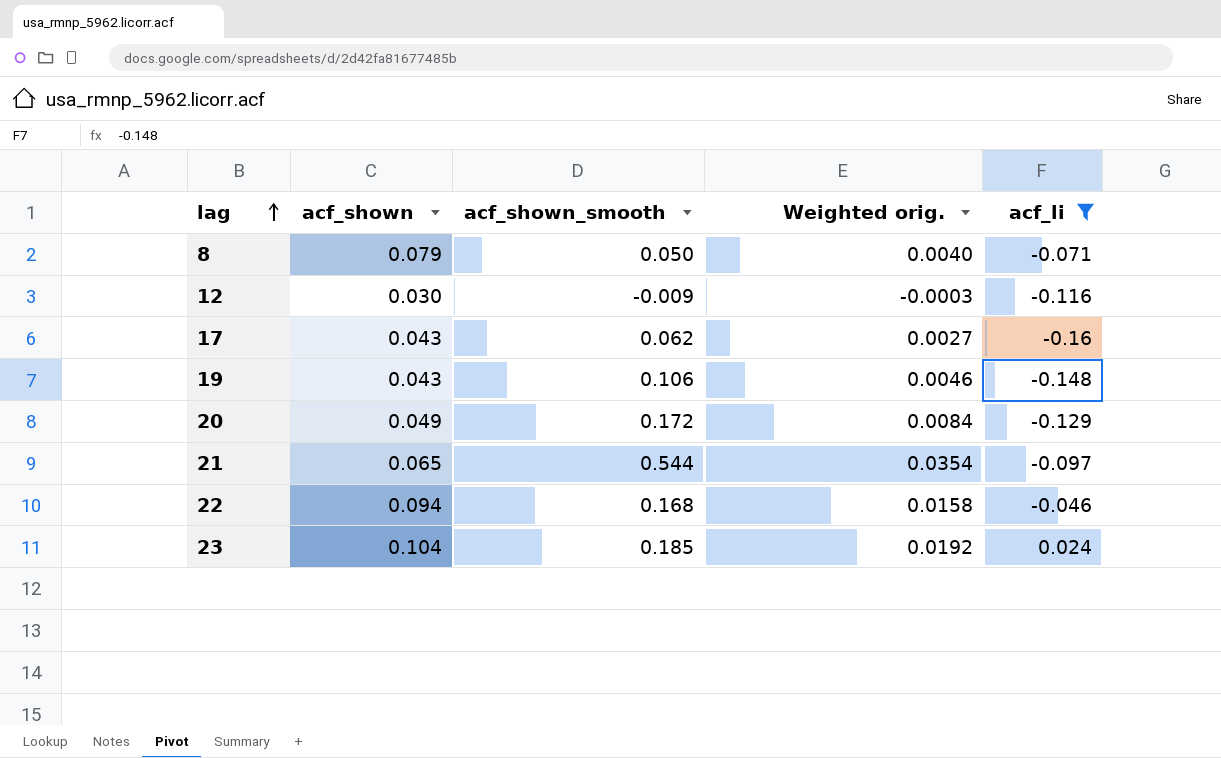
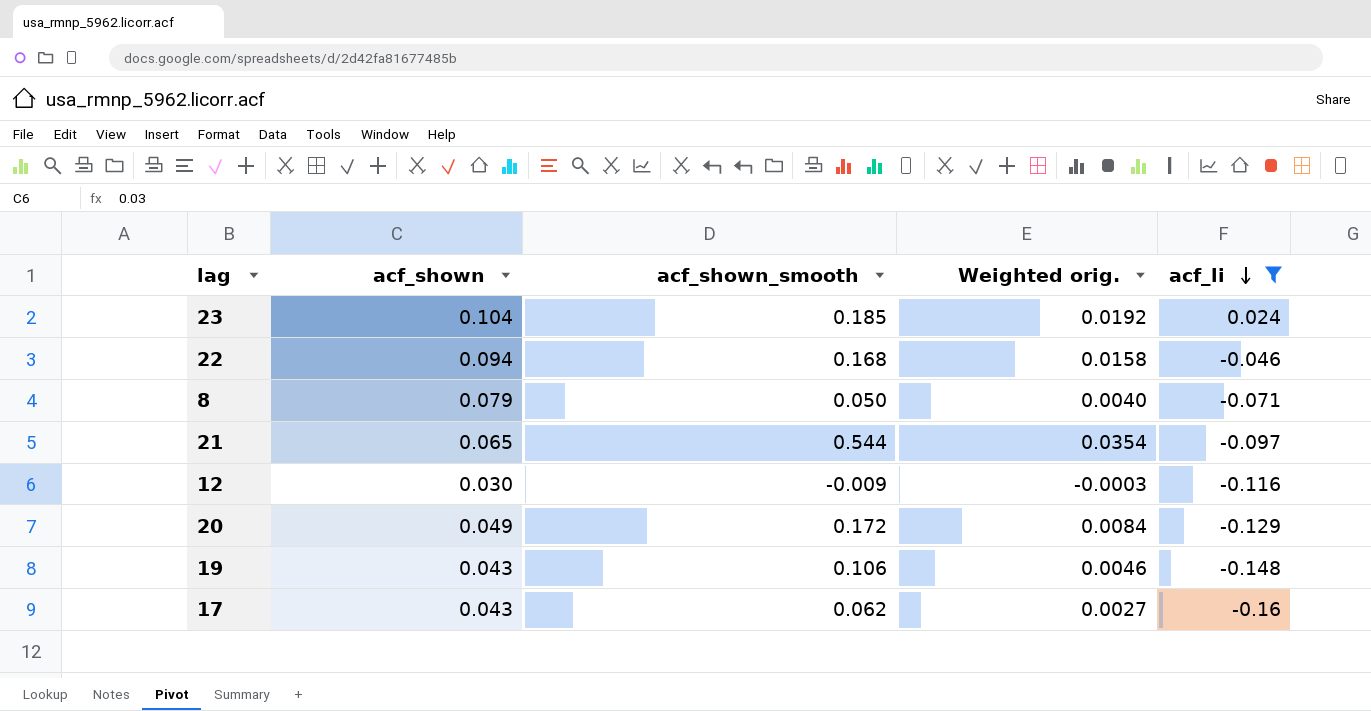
row order: lag ascending -> acf_li descending

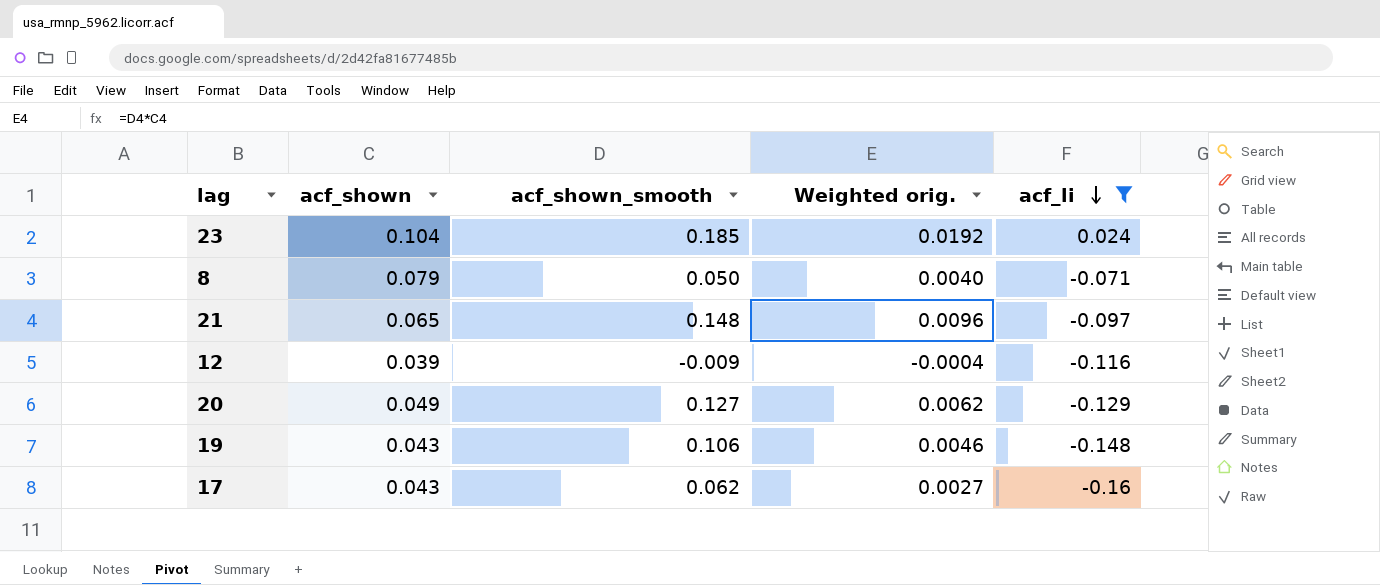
row 22: 0.094 | 0.168 | 0.0158 | -0.046 -> none
21 | acf_shown_smooth: 0.544 -> 0.148
21 | Weighted orig.: 0.0354 -> 0.0096
12 | acf_shown: 0.030 -> 0.039
12 | Weighted orig.: -0.0003 -> -0.0004
20 | acf_shown_smooth: 0.172 -> 0.127
20 | Weighted orig.: 0.0084 -> 0.0062

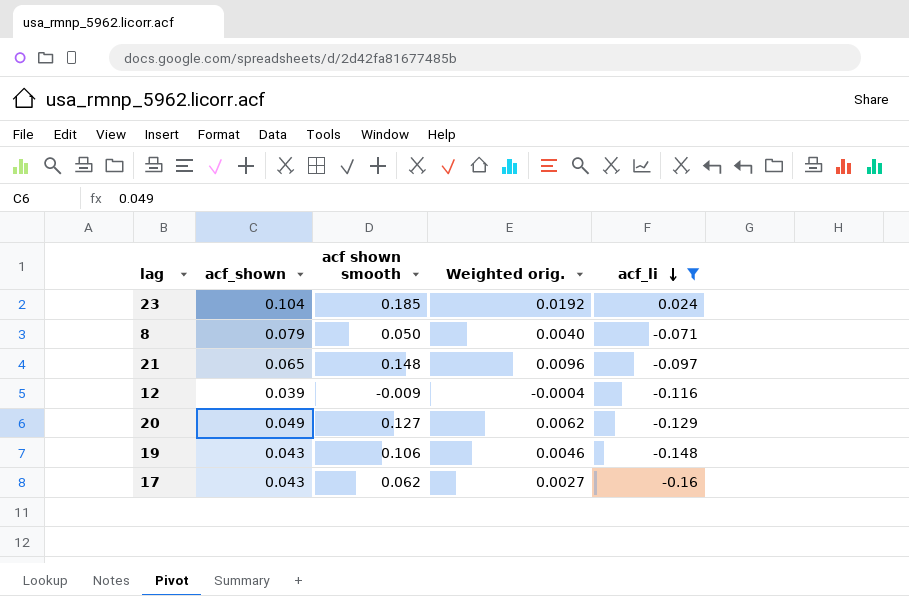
column name: acf_shown_smooth -> acf shown smooth

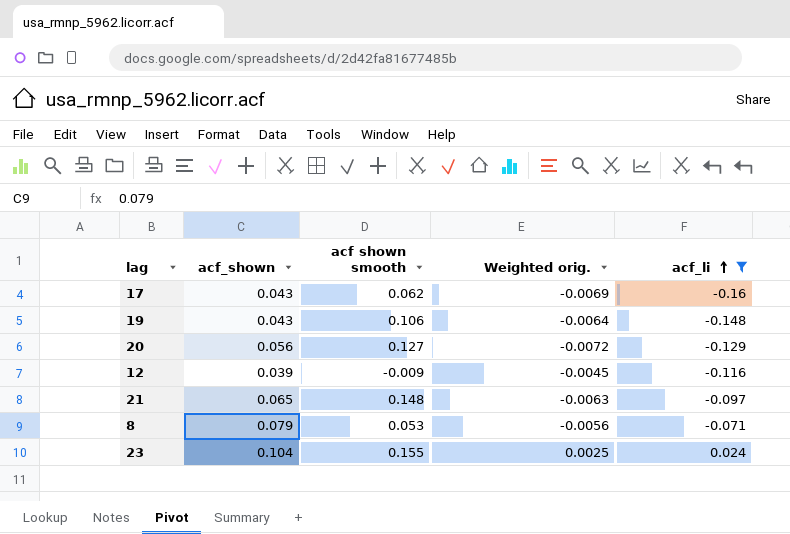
row order: acf_li descending -> acf_li ascending
column Weighted orig. | formula: [acf_shown] * [acf shown smooth] -> [acf_shown] * [acf_li]
20 | acf_shown: 0.049 -> 0.056
8 | acf shown smooth: 0.050 -> 0.053
23 | acf shown smooth: 0.185 -> 0.155

